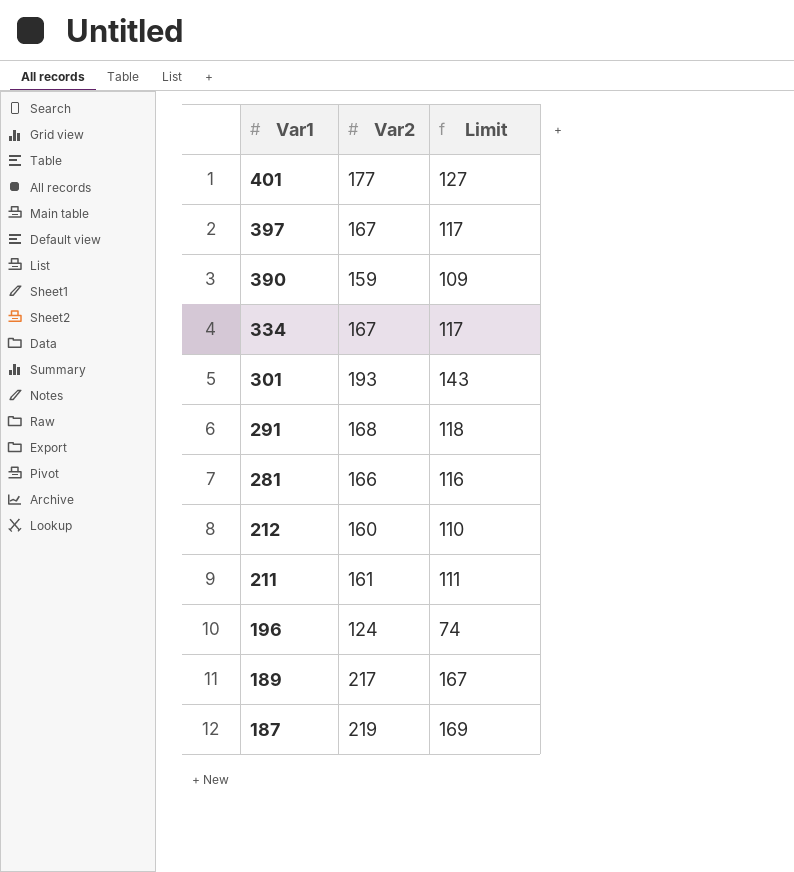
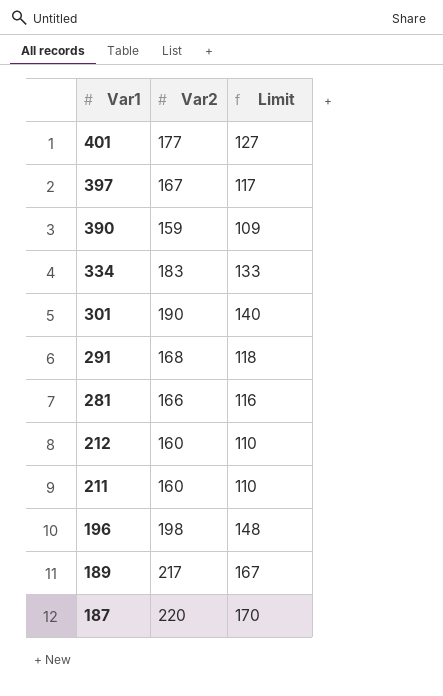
334 | Var2: 167 -> 183
334 | Limit: 117 -> 133
301 | Var2: 193 -> 190
301 | Limit: 143 -> 140
211 | Var2: 161 -> 160
211 | Limit: 111 -> 110
196 | Var2: 124 -> 198
196 | Limit: 74 -> 148
187 | Var2: 219 -> 220
187 | Limit: 169 -> 170

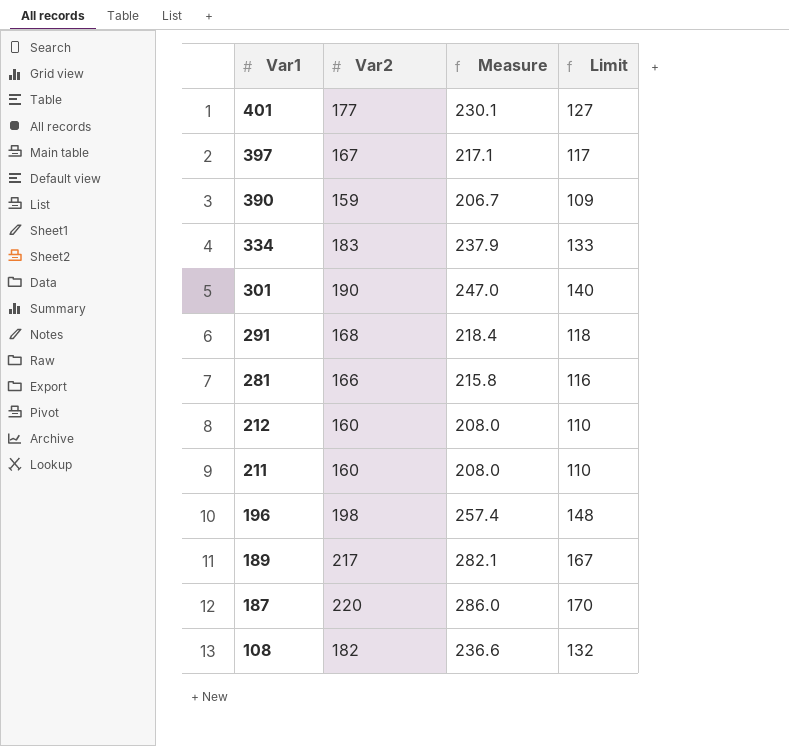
column Measure | formula: none -> [Var2] * 1.3
row 108: none -> 182 | 236.6 | 132

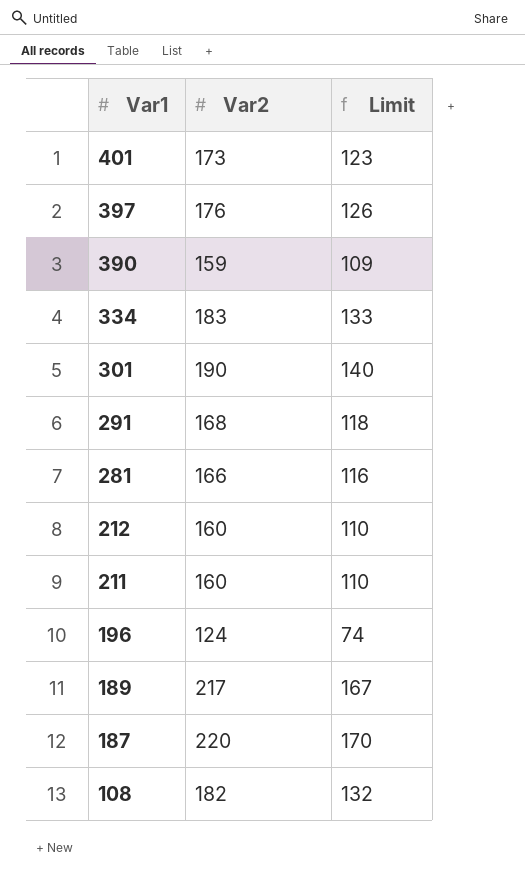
column Measure | formula: [Var2] * 1.3 -> none
401 | Var2: 177 -> 173
401 | Limit: 127 -> 123
397 | Var2: 167 -> 176
397 | Limit: 117 -> 126
196 | Var2: 198 -> 124
196 | Limit: 148 -> 74

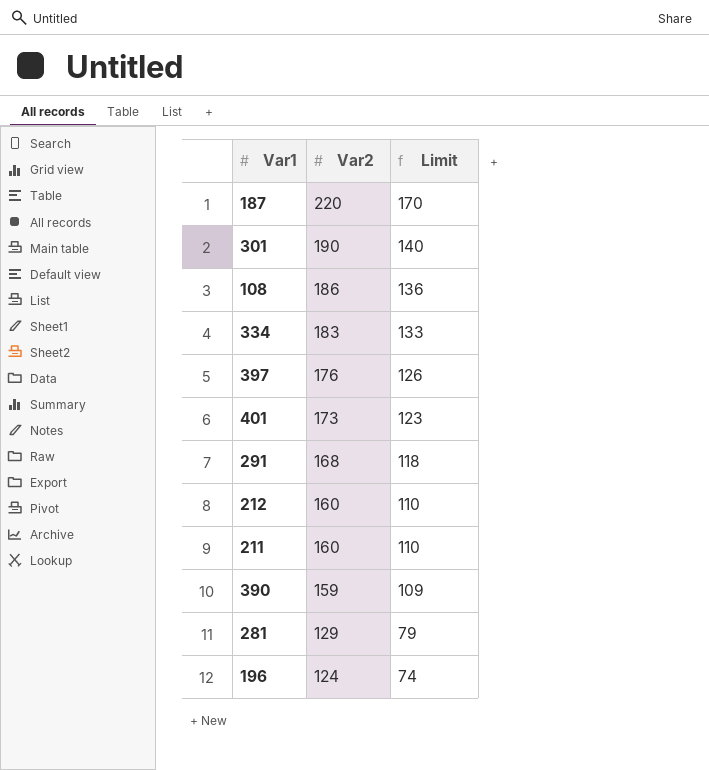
row order: Var1 descending -> Var2 descending
row 189: 217 | 167 -> none
108 | Var2: 182 -> 186
108 | Limit: 132 -> 136
281 | Var2: 166 -> 129
281 | Limit: 116 -> 79

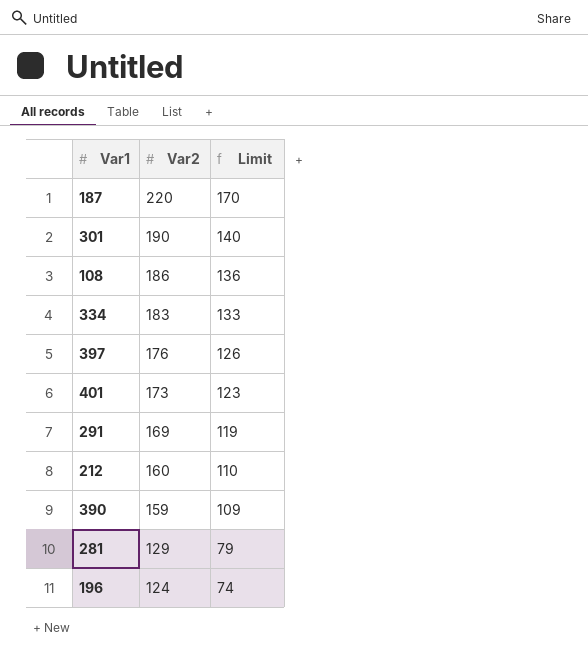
row 211: 160 | 110 -> none
291 | Var2: 168 -> 169
291 | Limit: 118 -> 119

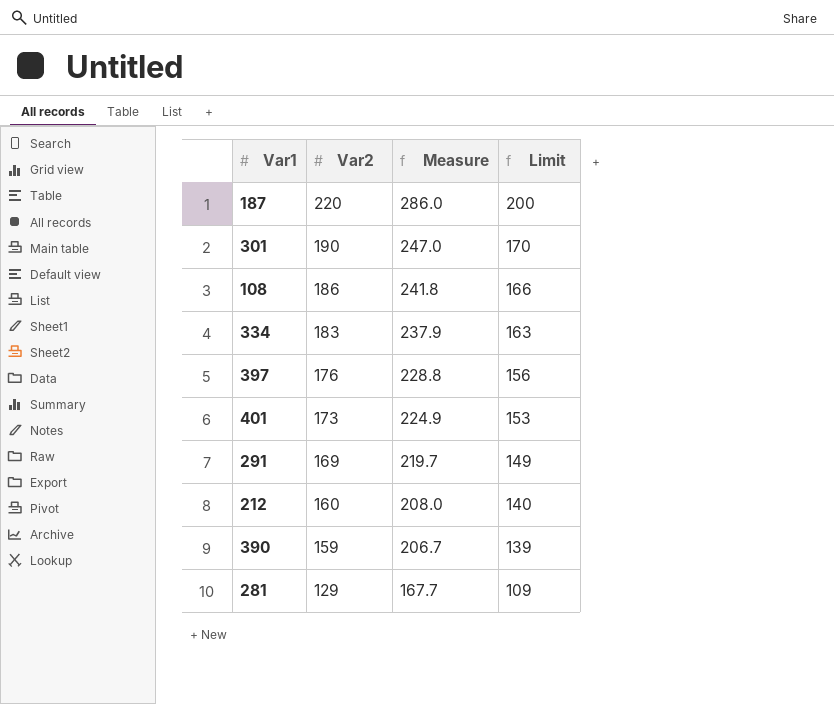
column Measure | formula: none -> [Var2] * 1.3
column Limit | formula: [Var2] - 50 -> [Var2] - 20
row 196: 124 | 74 -> none

